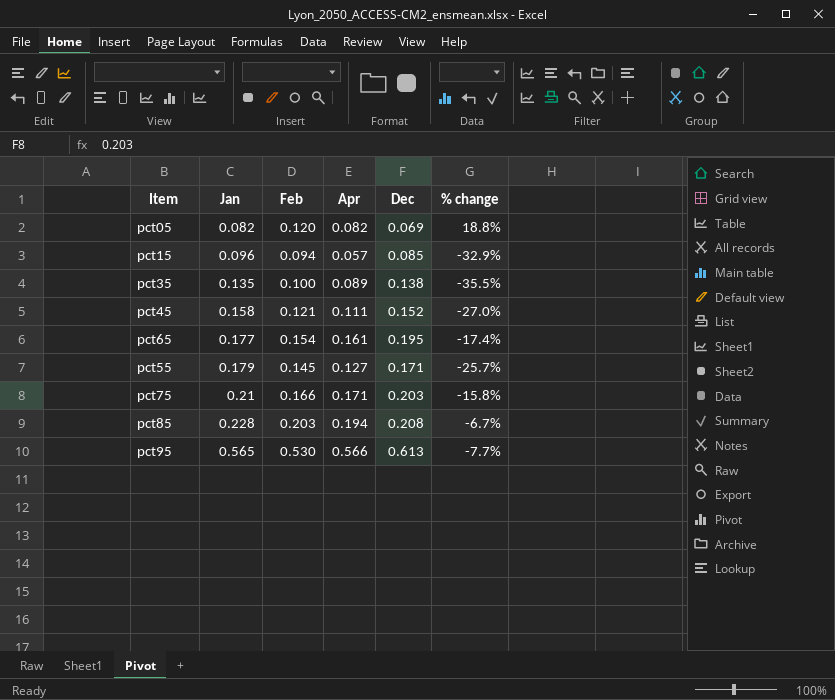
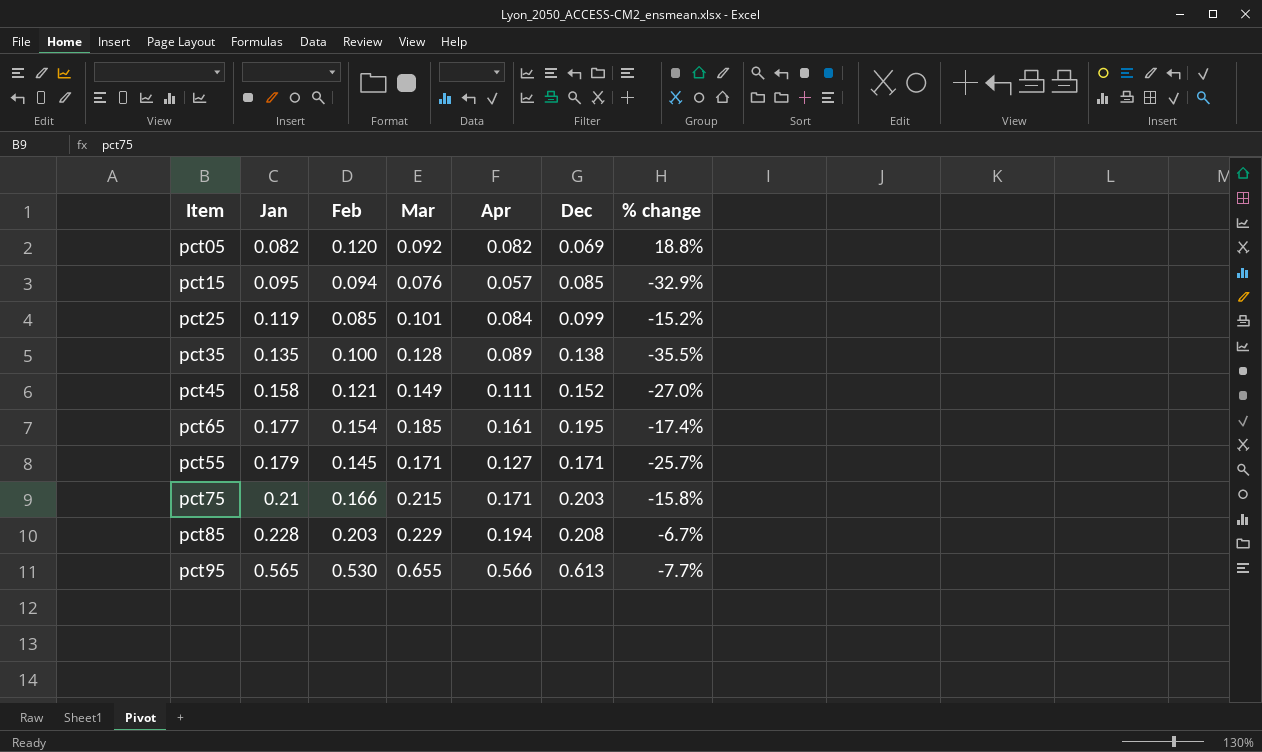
column Mar | position: none -> 4
pct15 | Jan: 0.096 -> 0.095
row pct25: none -> 0.119 | 0.085 | 0.101 | 0.084 | 0.099 | -15.2%

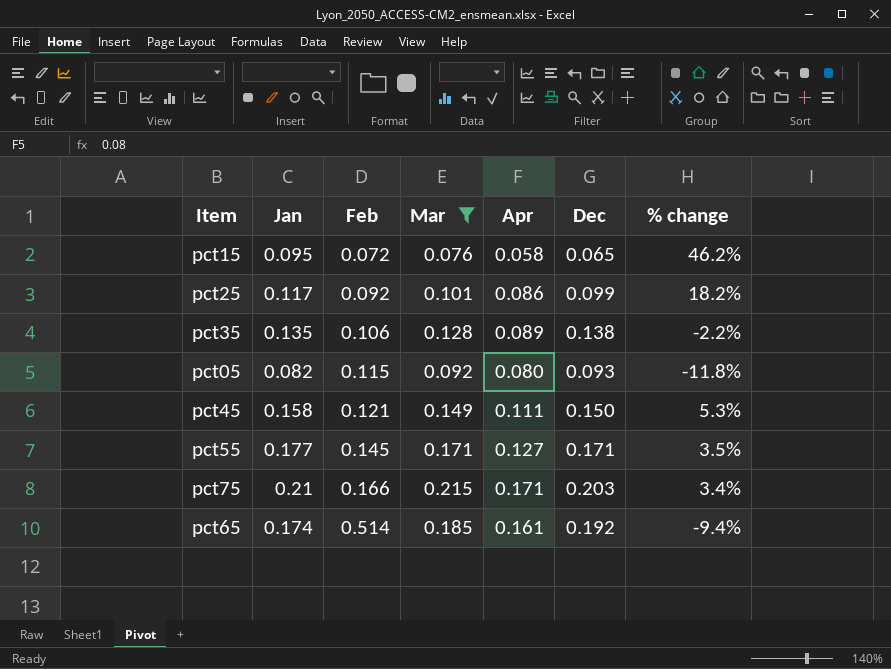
filter: none -> Mar <= 0.215
row order: Jan ascending -> Feb ascending
column % change | formula: ([Apr] - [Dec]) / [Dec] -> ([Jan] - [Dec]) / [Dec]
pct15 | Feb: 0.094 -> 0.072
pct15 | Apr: 0.057 -> 0.058
pct15 | Dec: 0.085 -> 0.065
pct25 | Jan: 0.119 -> 0.117
pct25 | Feb: 0.085 -> 0.092
pct25 | Apr: 0.084 -> 0.086
pct35 | Feb: 0.100 -> 0.106
pct05 | Feb: 0.120 -> 0.115
pct05 | Apr: 0.082 -> 0.080
pct05 | Dec: 0.069 -> 0.093
pct45 | Dec: 0.152 -> 0.150
pct55 | Jan: 0.179 -> 0.177
pct65 | Jan: 0.177 -> 0.174
pct65 | Feb: 0.154 -> 0.514
pct65 | Dec: 0.195 -> 0.192

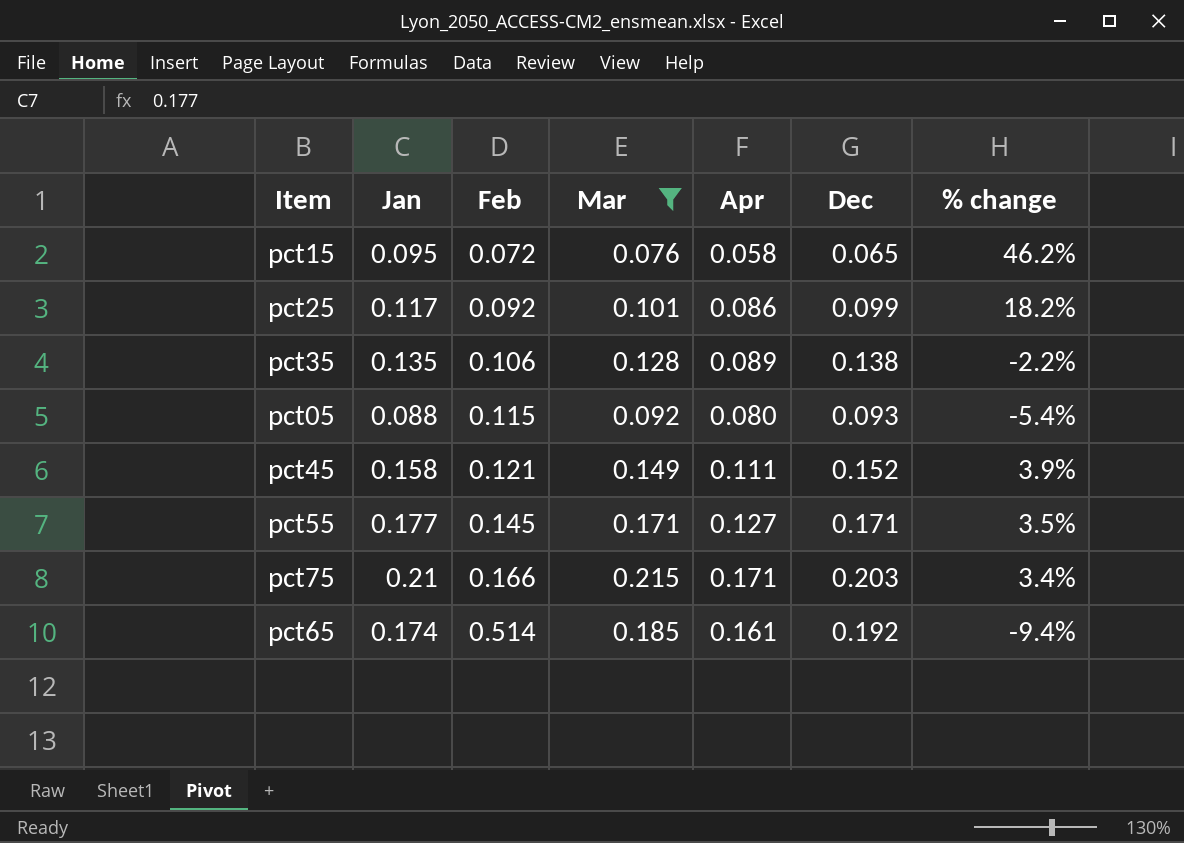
pct05 | Jan: 0.082 -> 0.088
pct05 | % change: -11.8% -> -5.4%
pct45 | Dec: 0.150 -> 0.152
pct45 | % change: 5.3% -> 3.9%

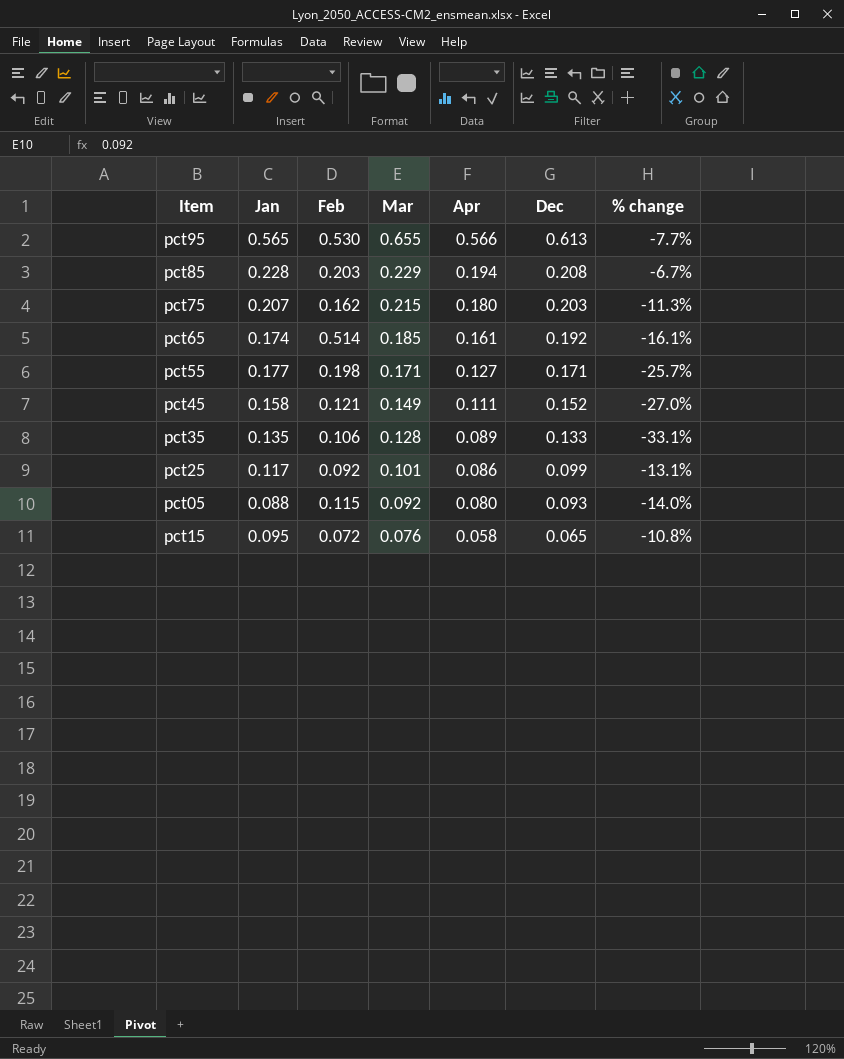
filter: Mar <= 0.215 -> none
row order: Feb ascending -> Mar descending
column % change | formula: ([Jan] - [Dec]) / [Dec] -> ([Apr] - [Dec]) / [Dec]
pct75 | Jan: 0.21 -> 0.207
pct75 | Feb: 0.166 -> 0.162
pct75 | Apr: 0.171 -> 0.180
pct55 | Feb: 0.145 -> 0.198
pct35 | Dec: 0.138 -> 0.133

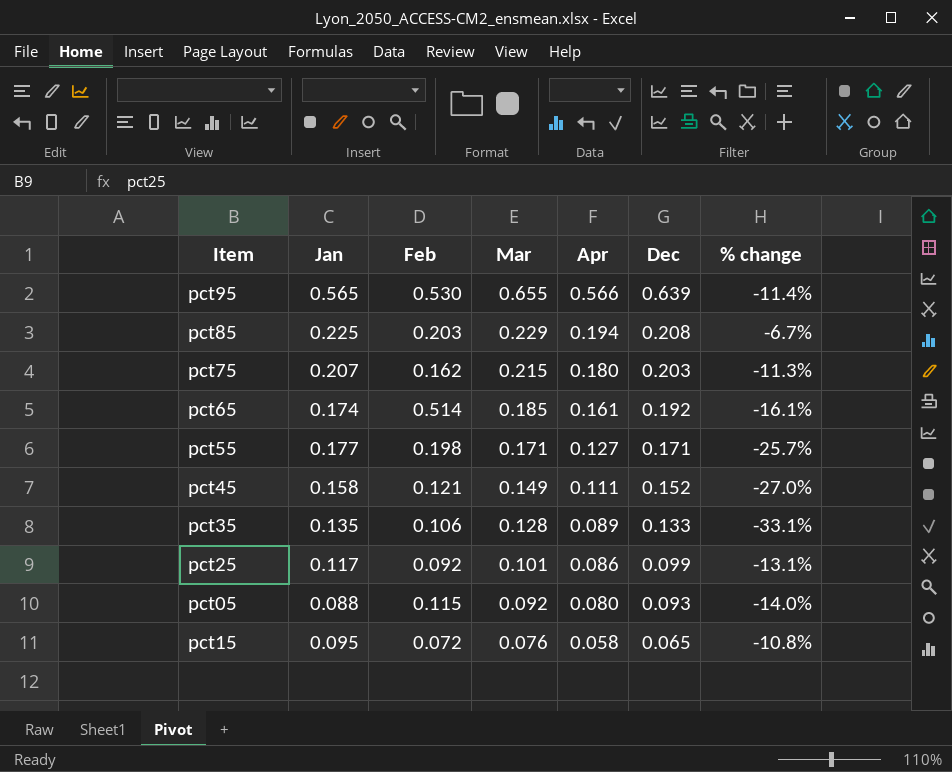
pct95 | Dec: 0.613 -> 0.639
pct95 | % change: -7.7% -> -11.4%
pct85 | Jan: 0.228 -> 0.225

